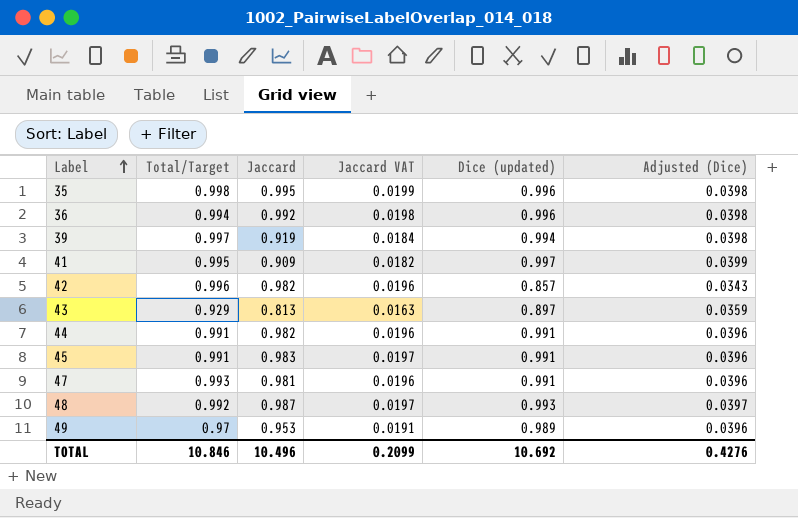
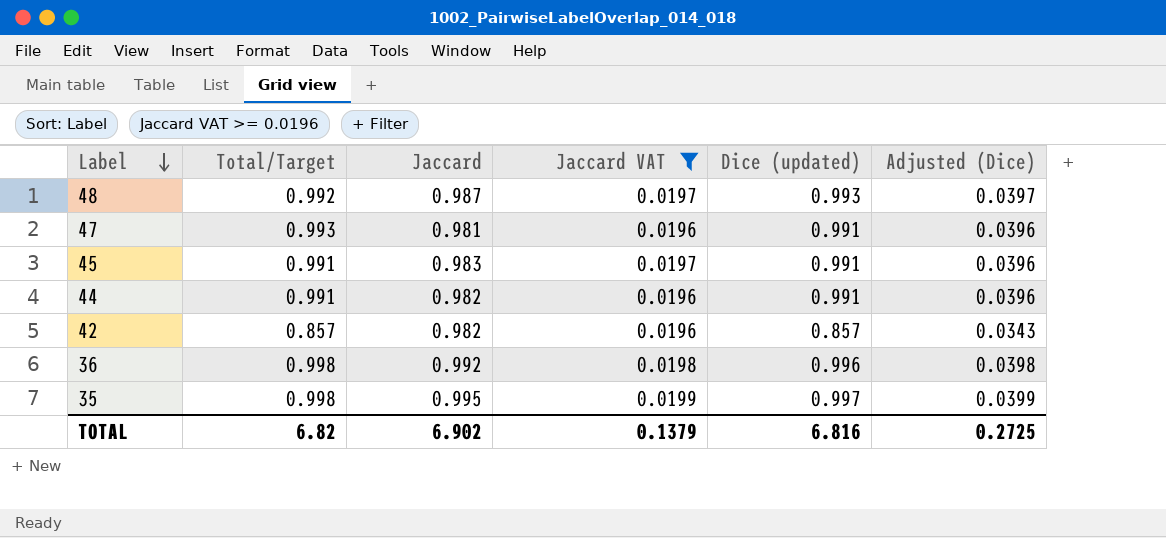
filter: none -> Jaccard VAT >= 0.0196
row order: Label ascending -> Label descending
42 | Total/Target: 0.996 -> 0.857
36 | Total/Target: 0.994 -> 0.998
35 | Dice (updated): 0.996 -> 0.997
35 | Adjusted (Dice): 0.0398 -> 0.0399
TOTAL | Total/Target: 10.846 -> 6.82
TOTAL | Jaccard: 10.496 -> 6.902
TOTAL | Jaccard VAT: 0.2099 -> 0.1379
TOTAL | Dice (updated): 10.692 -> 6.816
TOTAL | Adjusted (Dice): 0.4276 -> 0.2725

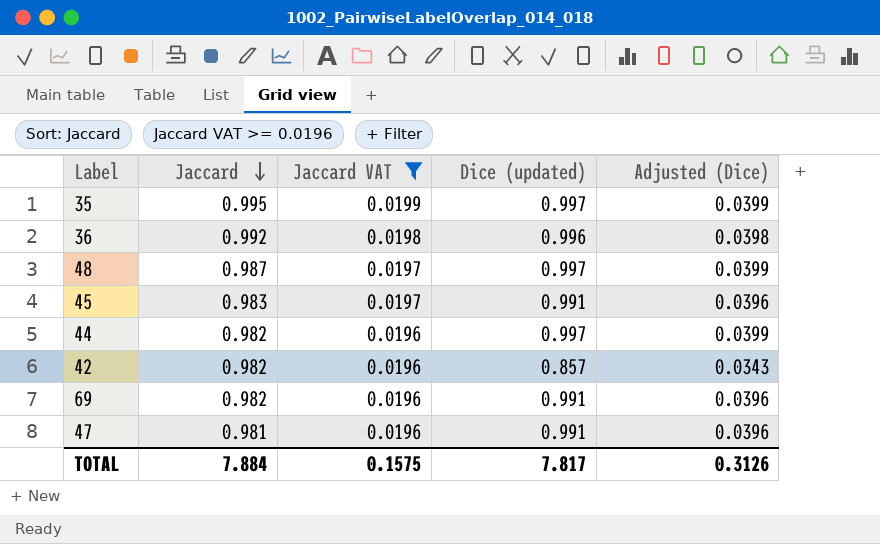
row order: Label descending -> Jaccard descending
column Total/Target | position: 2 -> none
48 | Dice (updated): 0.993 -> 0.997
48 | Adjusted (Dice): 0.0397 -> 0.0399
44 | Dice (updated): 0.991 -> 0.997
44 | Adjusted (Dice): 0.0396 -> 0.0399
row 69: none -> 0.982 | 0.0196 | 0.991 | 0.0396
TOTAL | Jaccard: 6.902 -> 7.884
TOTAL | Jaccard VAT: 0.1379 -> 0.1575
TOTAL | Dice (updated): 6.816 -> 7.817
TOTAL | Adjusted (Dice): 0.2725 -> 0.3126

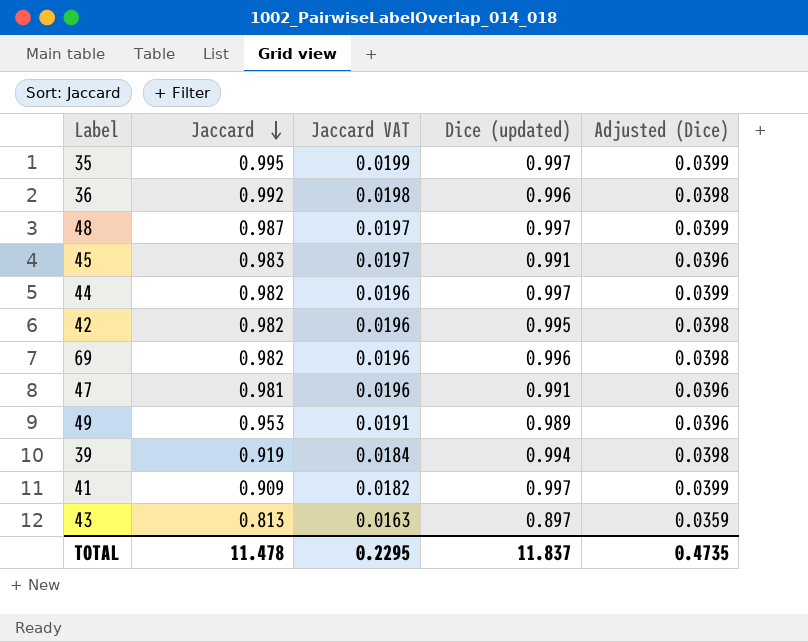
filter: Jaccard VAT >= 0.0196 -> none
42 | Dice (updated): 0.857 -> 0.995
42 | Adjusted (Dice): 0.0343 -> 0.0398
69 | Dice (updated): 0.991 -> 0.996
69 | Adjusted (Dice): 0.0396 -> 0.0398
TOTAL | Jaccard: 7.884 -> 11.478
TOTAL | Jaccard VAT: 0.1575 -> 0.2295
TOTAL | Dice (updated): 7.817 -> 11.837
TOTAL | Adjusted (Dice): 0.3126 -> 0.4735

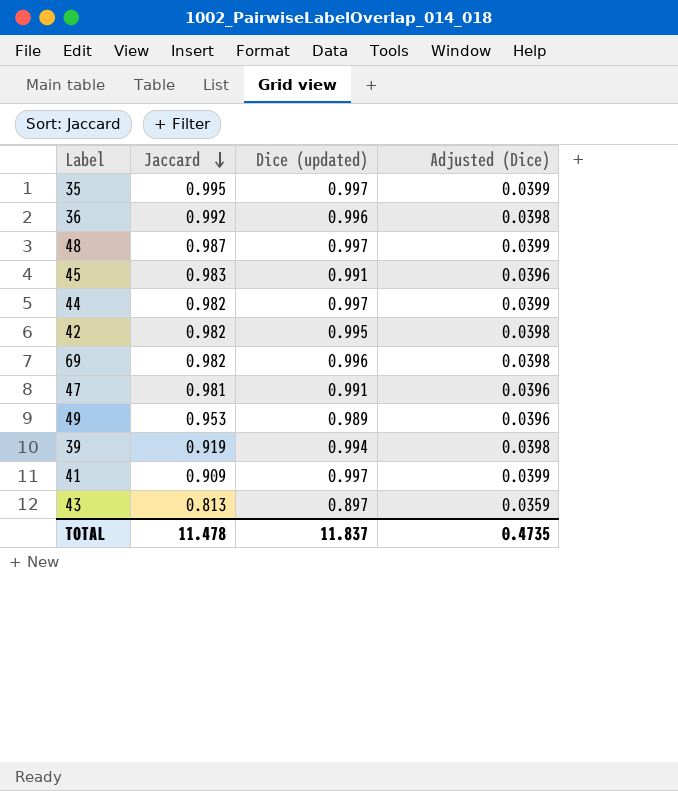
column Jaccard VAT | formula: [Jaccard] * 0.02 -> none

